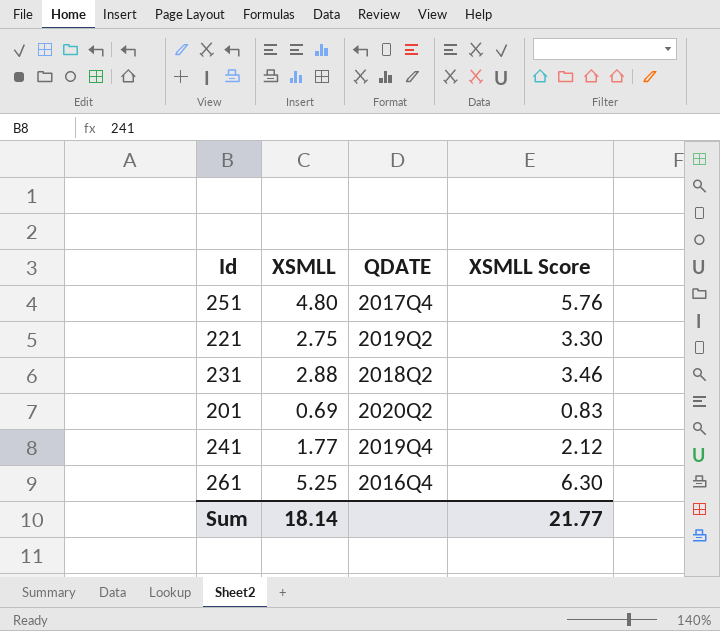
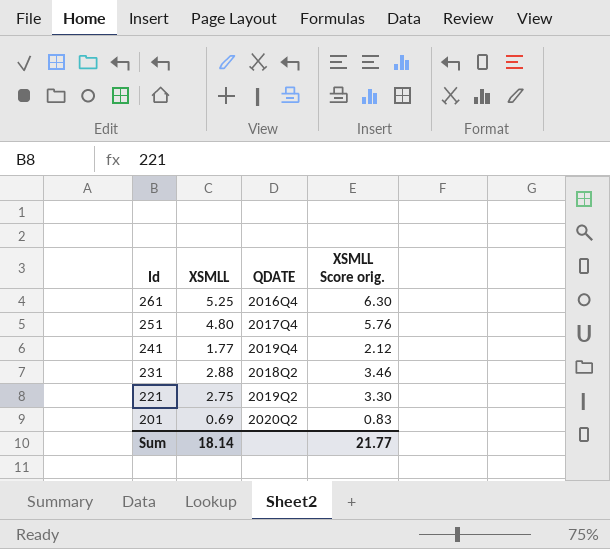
row order: none -> Id descending
column name: XSMLL Score -> XSMLL Score orig.

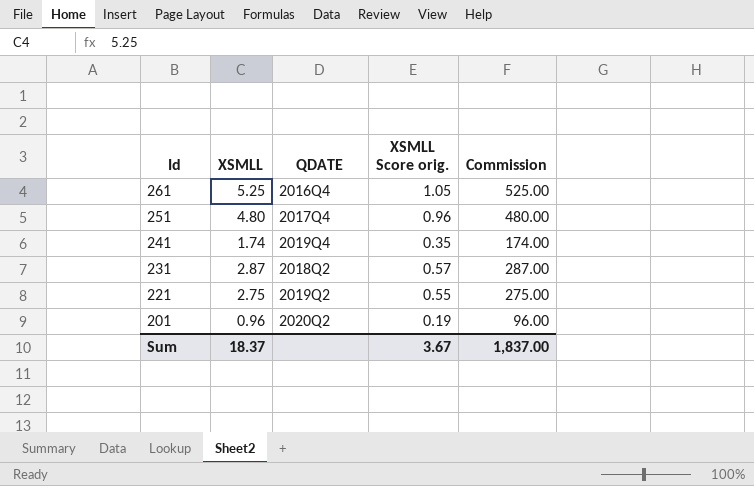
column XSMLL Score orig. | formula: [XSMLL] * 1.2 -> [XSMLL] * 0.2
column Commission | formula: none -> [XSMLL] * 100
241 | XSMLL: 1.77 -> 1.74
231 | XSMLL: 2.88 -> 2.87
201 | XSMLL: 0.69 -> 0.96
Sum | XSMLL: 18.14 -> 18.37
Sum | XSMLL Score orig.: 21.77 -> 3.67

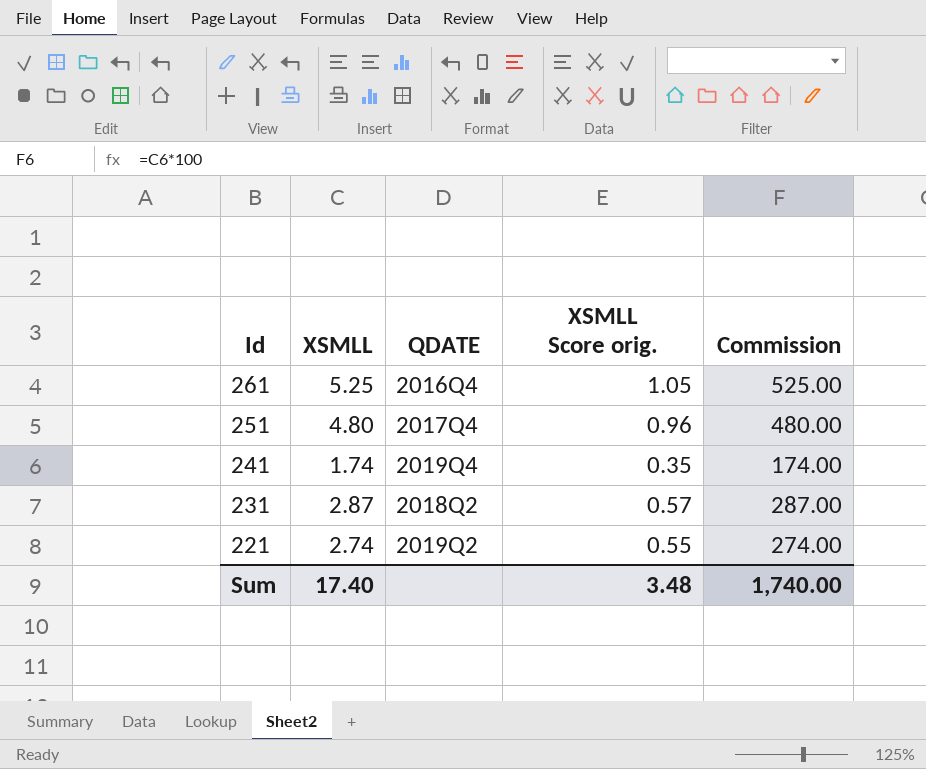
row 201: 0.96 | 2020Q2 | 0.19 | 96.00 -> none
221 | XSMLL: 2.75 -> 2.74
221 | Commission: 275.00 -> 274.00
Sum | XSMLL: 18.37 -> 17.40
Sum | XSMLL Score orig.: 3.67 -> 3.48
Sum | Commission: 1,837.00 -> 1,740.00

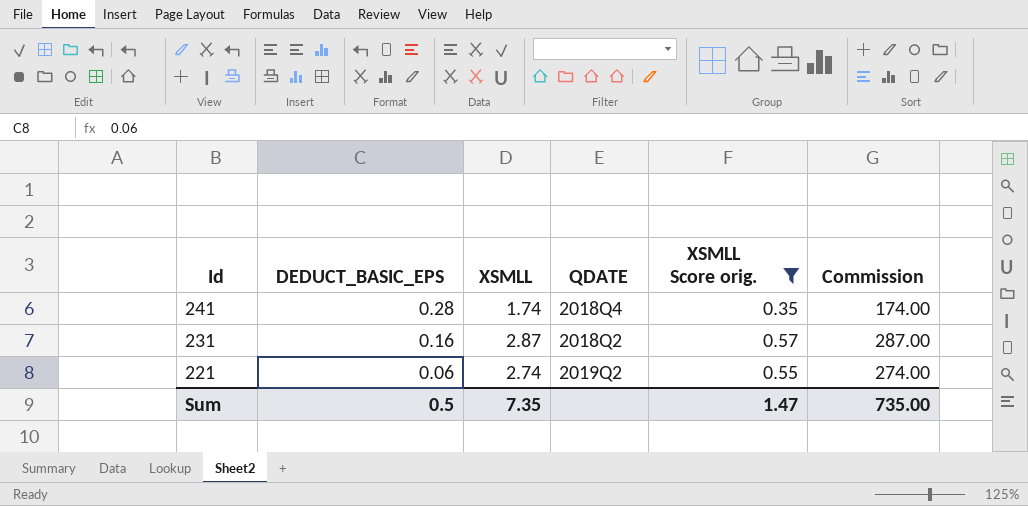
filter: none -> XSMLL Score orig. <= 0.57
column DEDUCT_BASIC_EPS | position: none -> 2
241 | QDATE: 2019Q4 -> 2018Q4
Sum | XSMLL: 17.40 -> 7.35
Sum | XSMLL Score orig.: 3.48 -> 1.47
Sum | Commission: 1,740.00 -> 735.00

